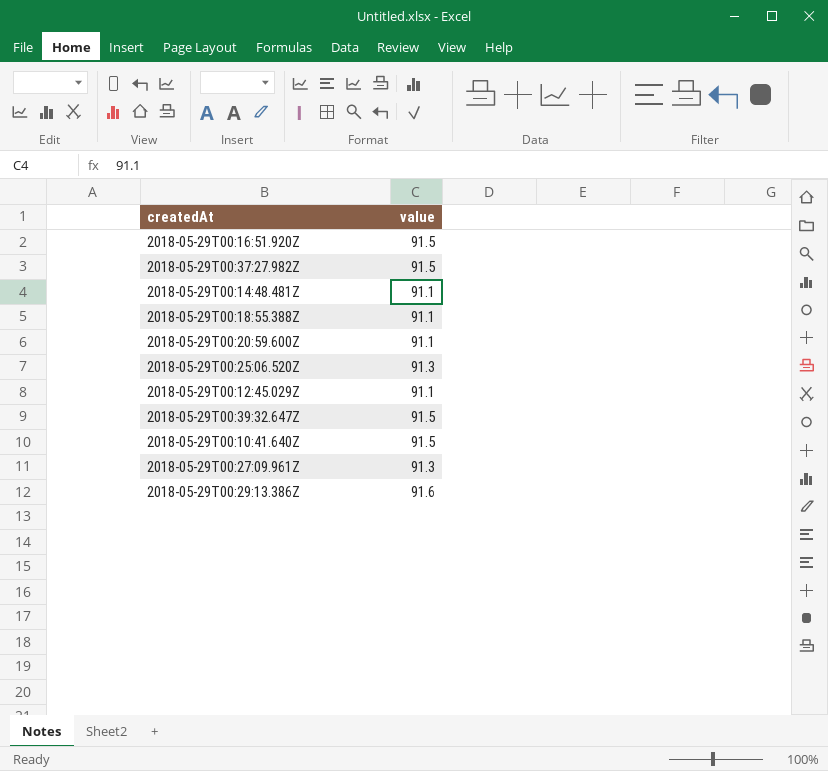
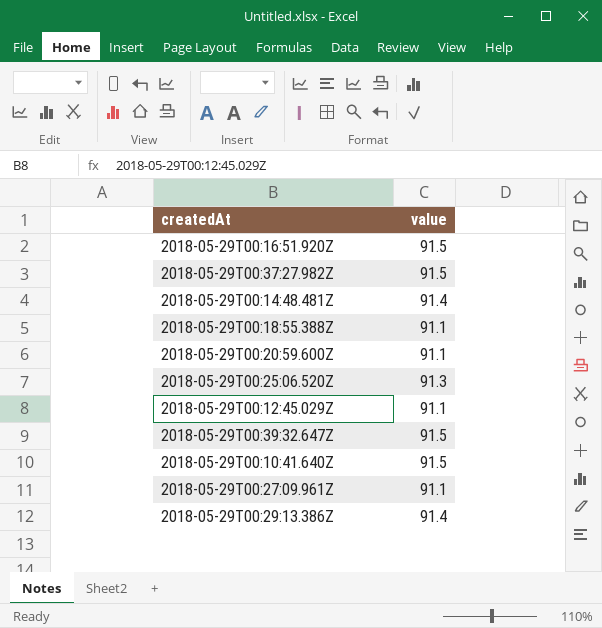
2018-05-29T00:14:48.481Z | value: 91.1 -> 91.4
2018-05-29T00:27:09.961Z | value: 91.3 -> 91.1
2018-05-29T00:29:13.386Z | value: 91.6 -> 91.4

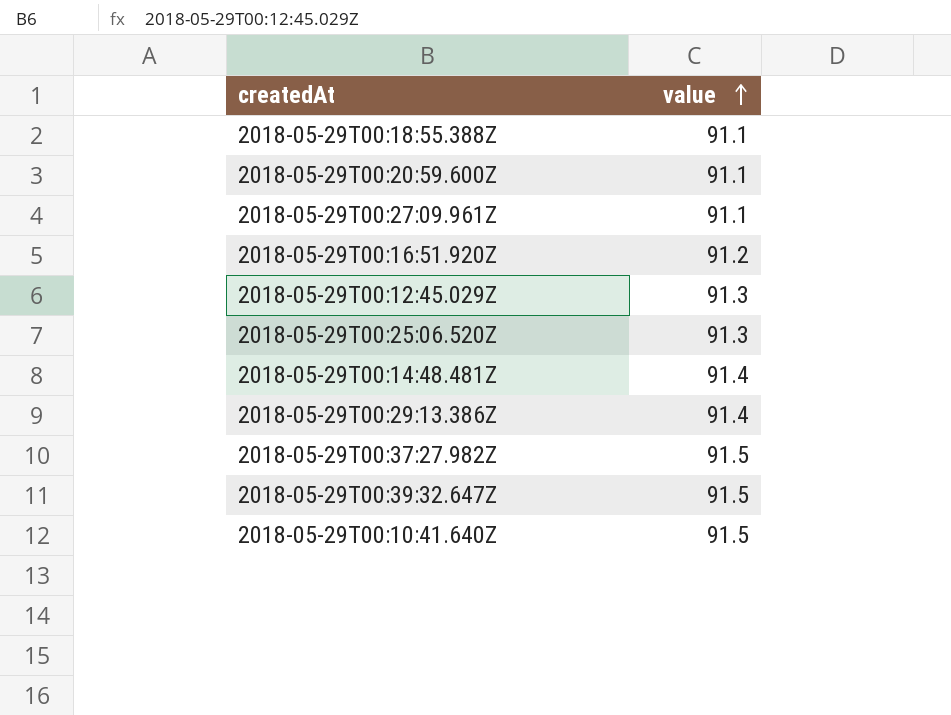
row order: none -> value ascending
2018-05-29T00:16:51.920Z | value: 91.5 -> 91.2
2018-05-29T00:12:45.029Z | value: 91.1 -> 91.3

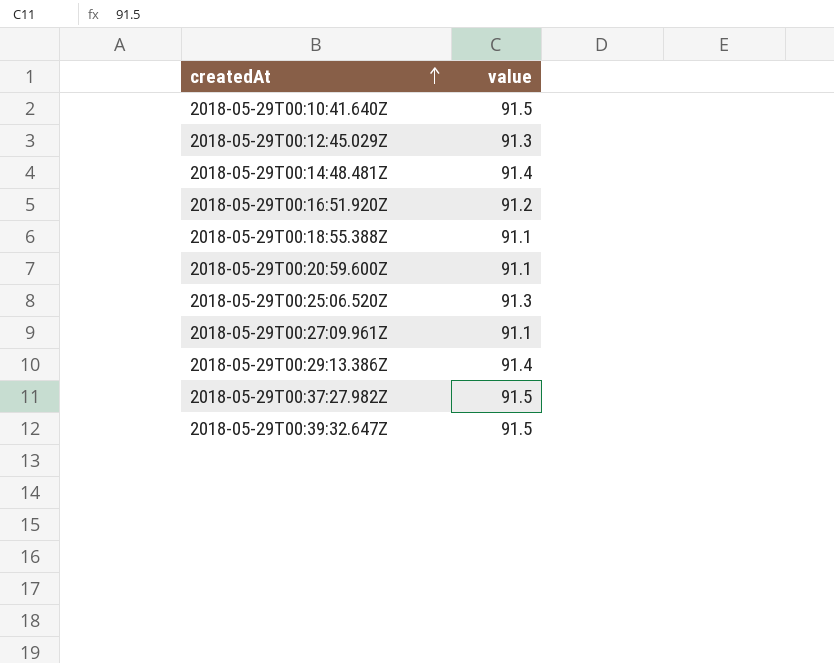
row order: value ascending -> createdAt ascending

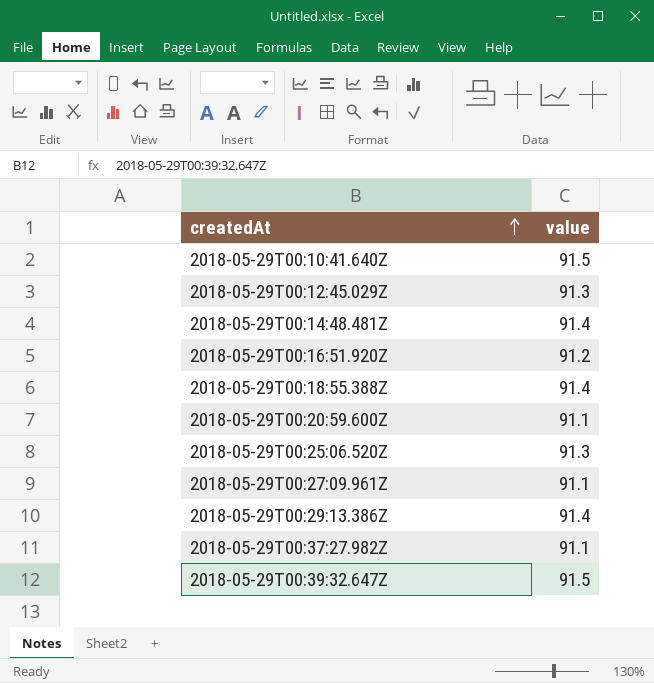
2018-05-29T00:18:55.388Z | value: 91.1 -> 91.4
2018-05-29T00:37:27.982Z | value: 91.5 -> 91.1

